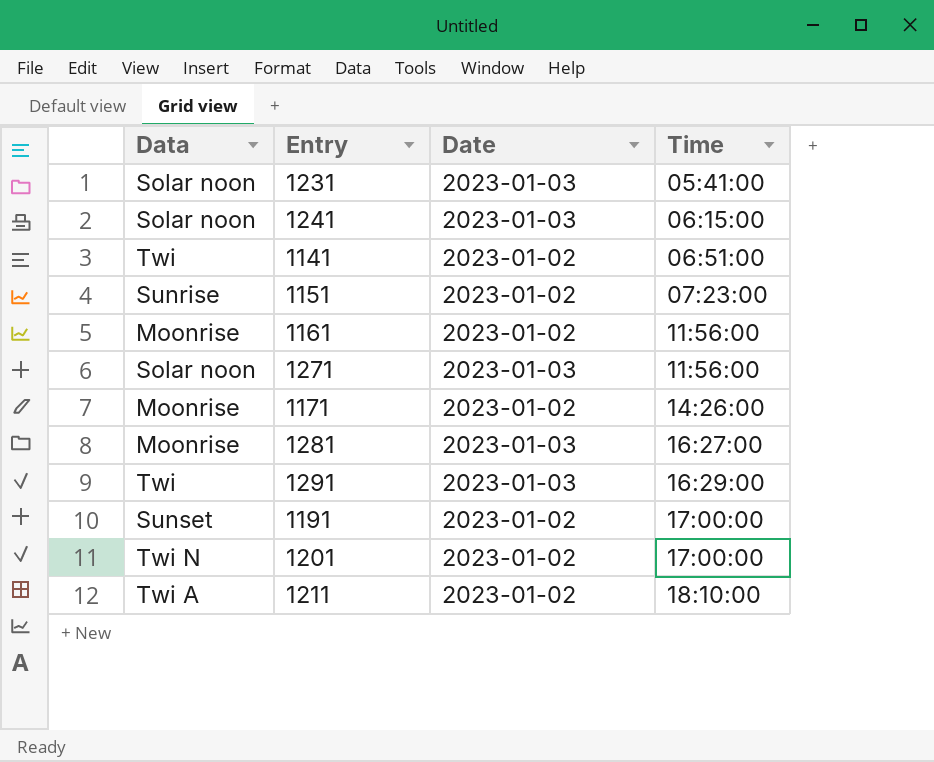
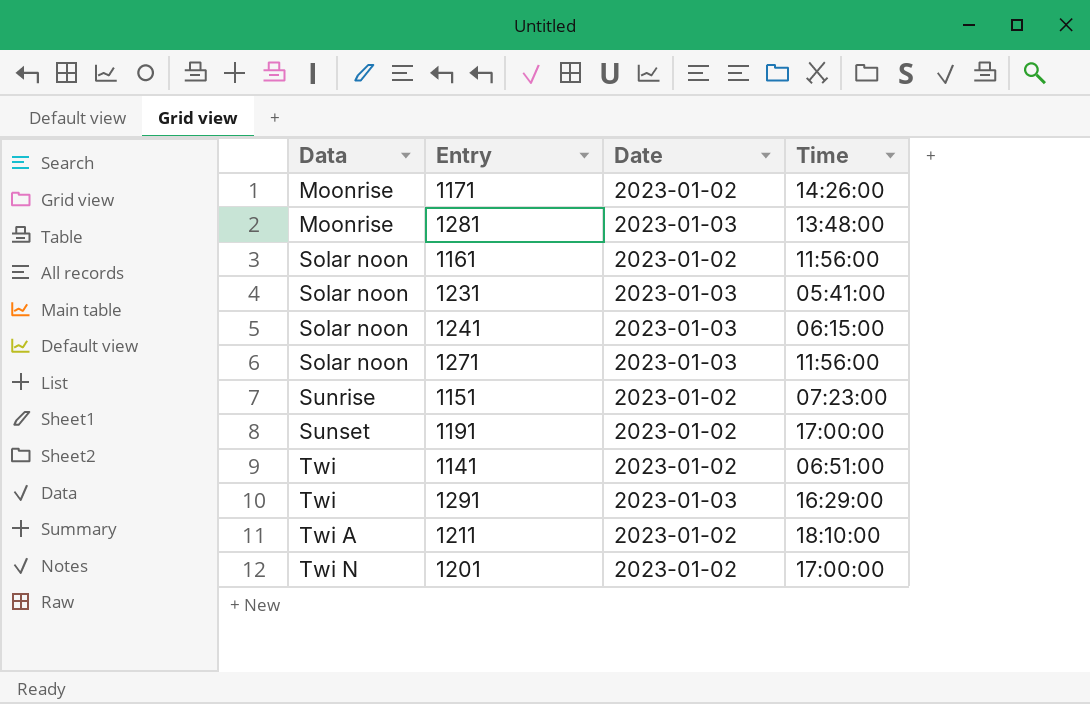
row order: Time ascending -> Data ascending
1281 | Time: 16:27:00 -> 13:48:00
1161 | Data: Moonrise -> Solar noon

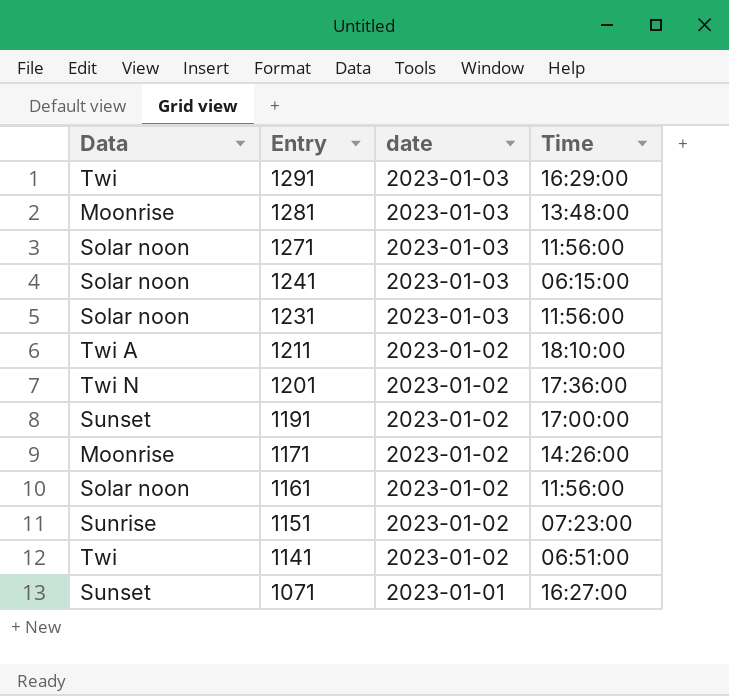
row order: Data ascending -> Entry descending
column name: Date -> date
1231 | Time: 05:41:00 -> 11:56:00
1201 | Time: 17:00:00 -> 17:36:00
row 1071: none -> Sunset | 2023-01-01 | 16:27:00

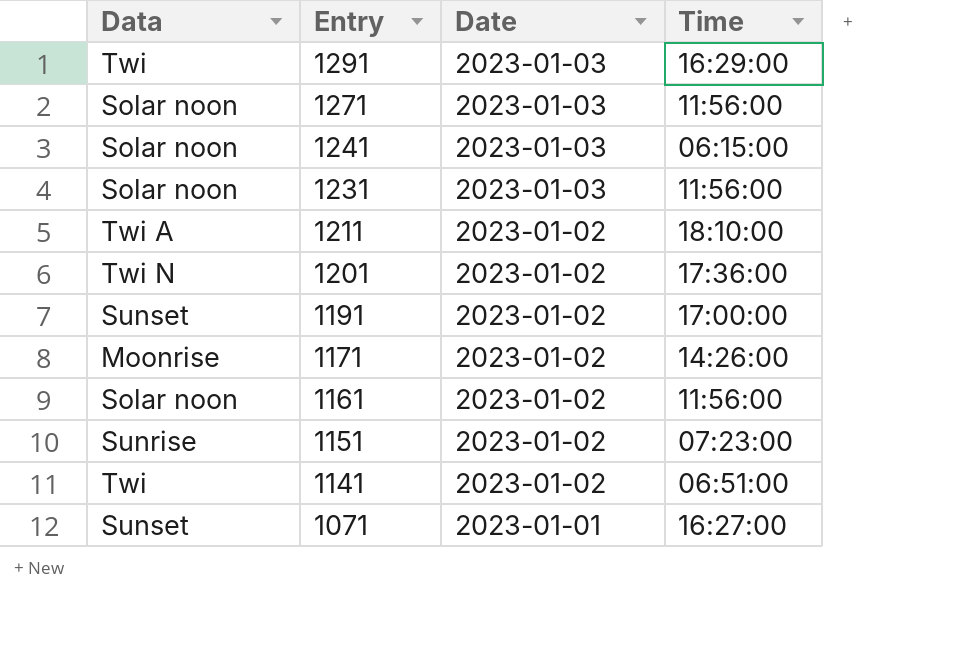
column name: date -> Date
row 1281: Moonrise | 2023-01-03 | 13:48:00 -> none

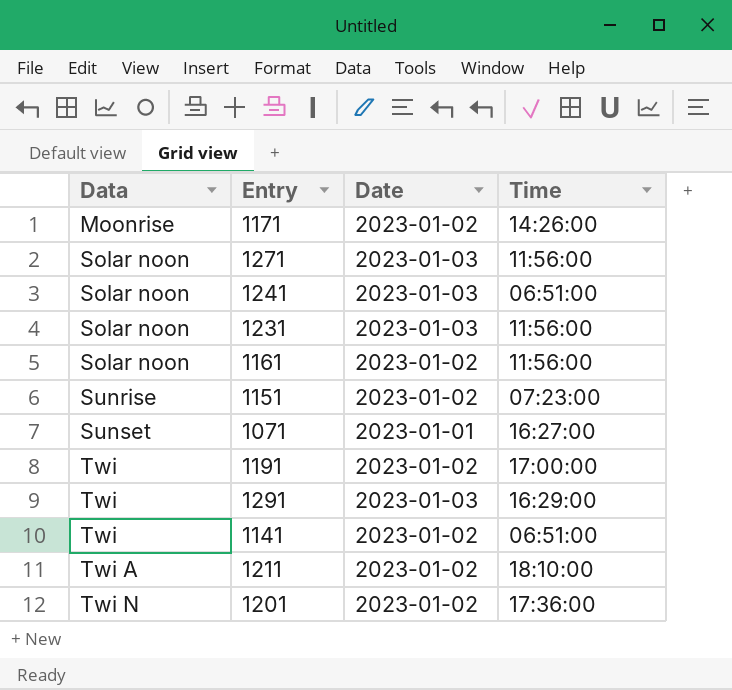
row order: Entry descending -> Data ascending
1241 | Time: 06:15:00 -> 06:51:00
1191 | Data: Sunset -> Twi

